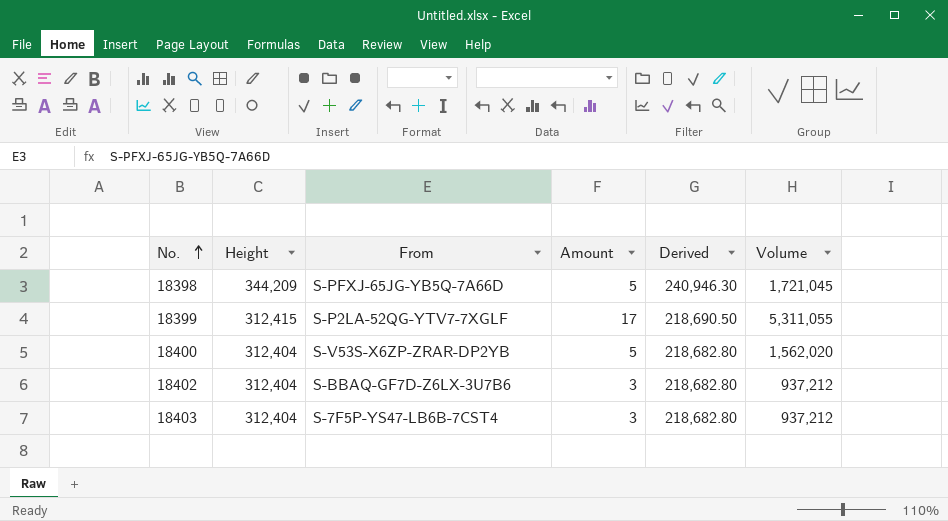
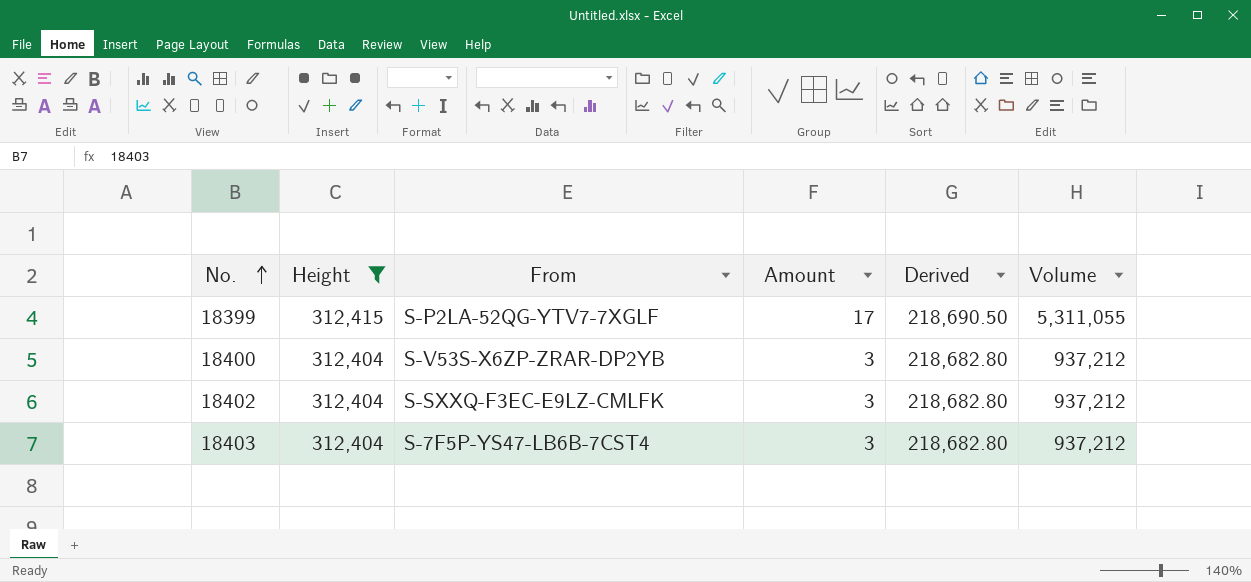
filter: none -> Height != 344,209
18400 | Amount: 5 -> 3
18400 | Volume: 1,562,020 -> 937,212
18402 | From: S-BBAQ-GF7D-Z6LX-3U7B6 -> S-SXXQ-F3EC-E9LZ-CMLFK

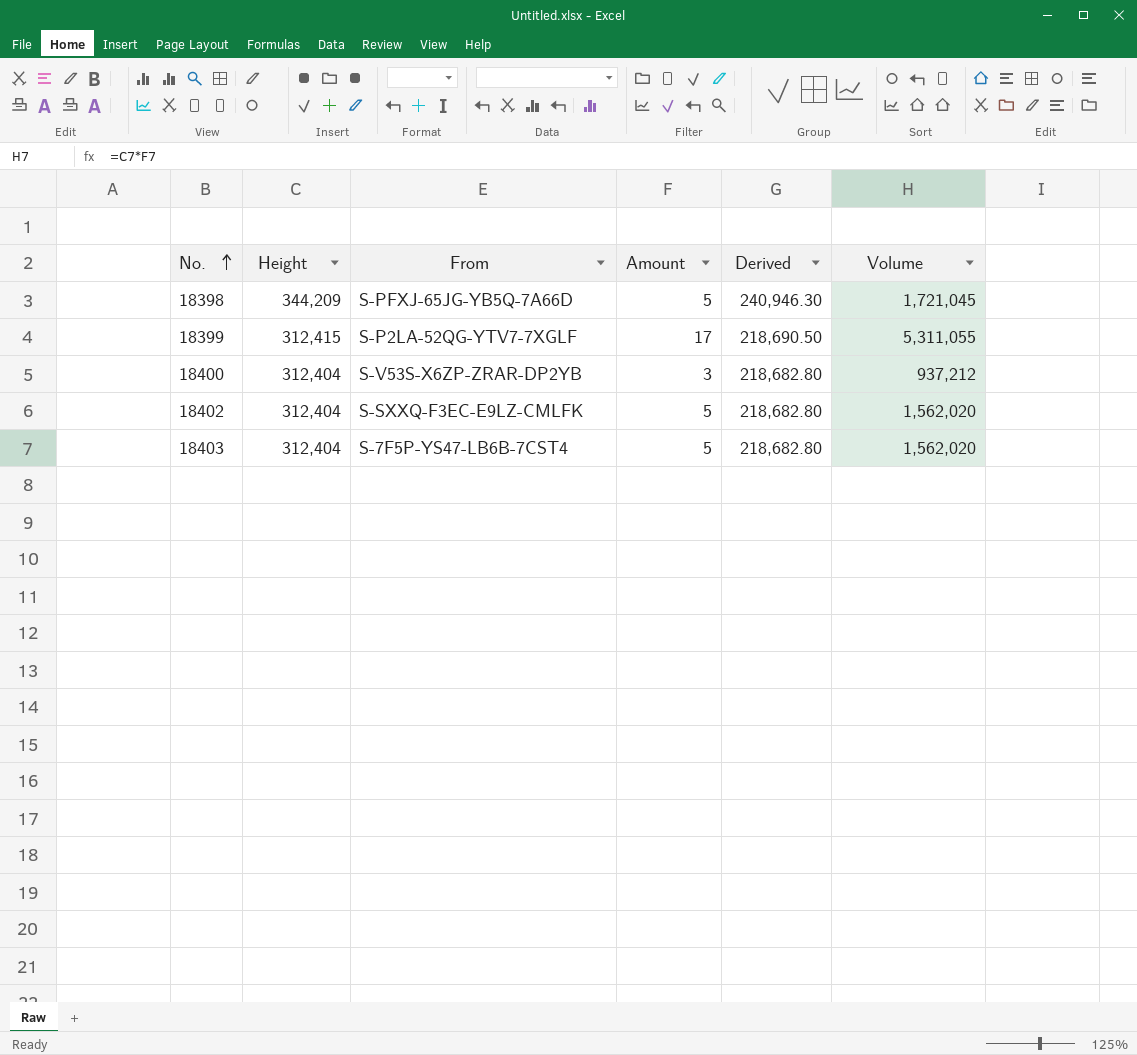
filter: Height != 344,209 -> none
18402 | Amount: 3 -> 5
18402 | Volume: 937,212 -> 1,562,020
18403 | Amount: 3 -> 5
18403 | Volume: 937,212 -> 1,562,020

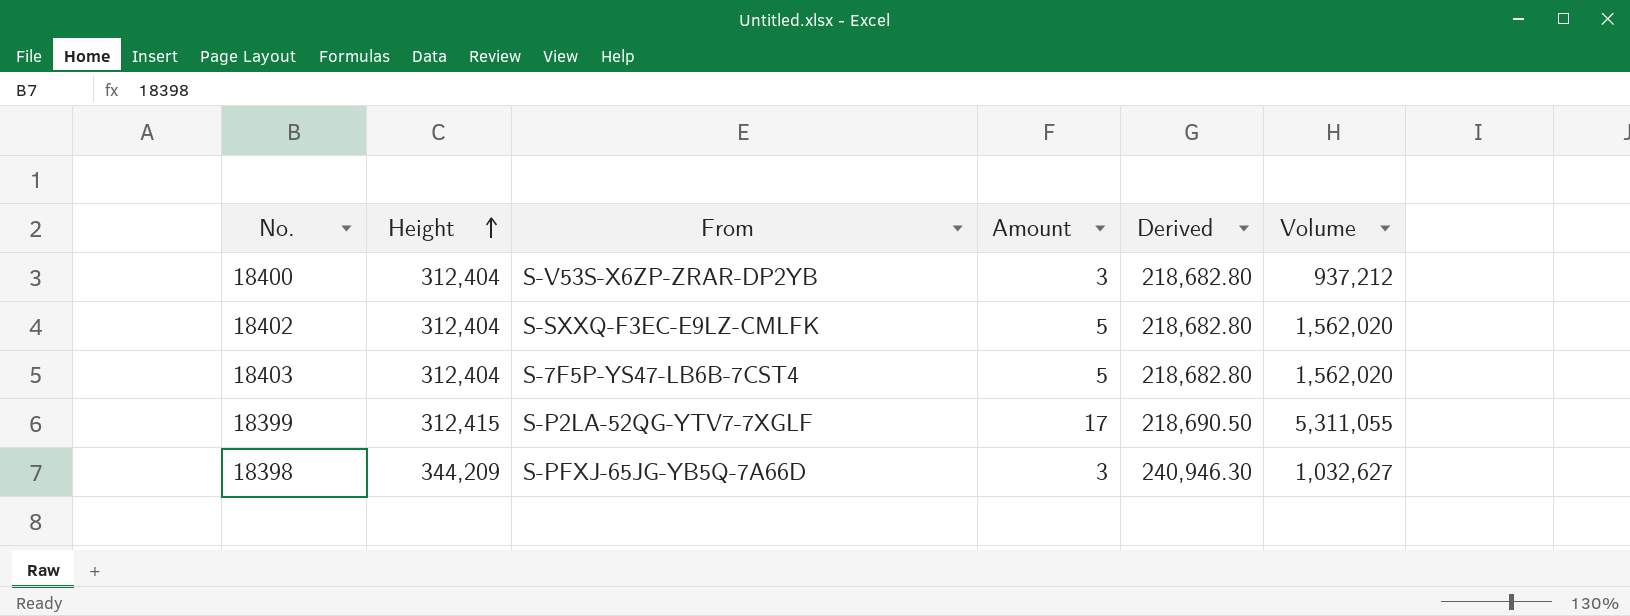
row order: No. ascending -> Height ascending
18398 | Amount: 5 -> 3
18398 | Volume: 1,721,045 -> 1,032,627

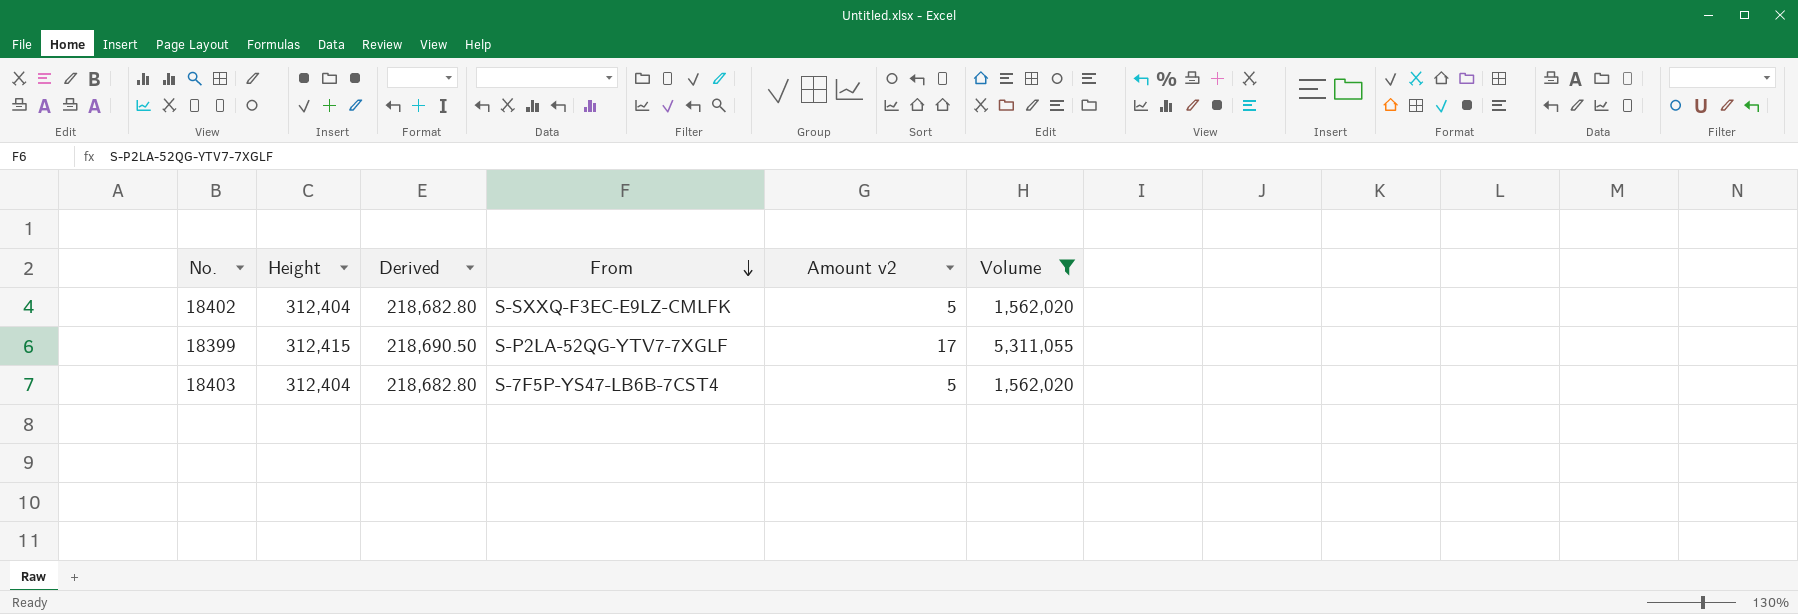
filter: none -> Volume >= 1,562,020
row order: Height ascending -> From descending
column Derived | position: 5 -> 3
column name: Amount -> Amount v2

